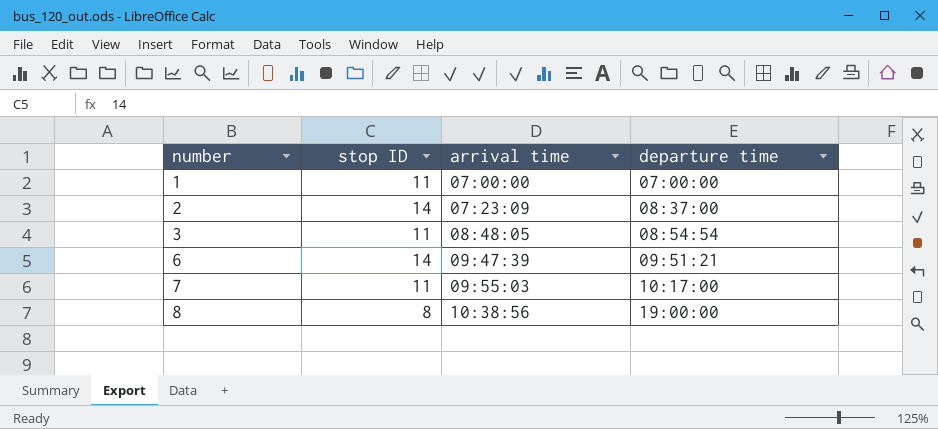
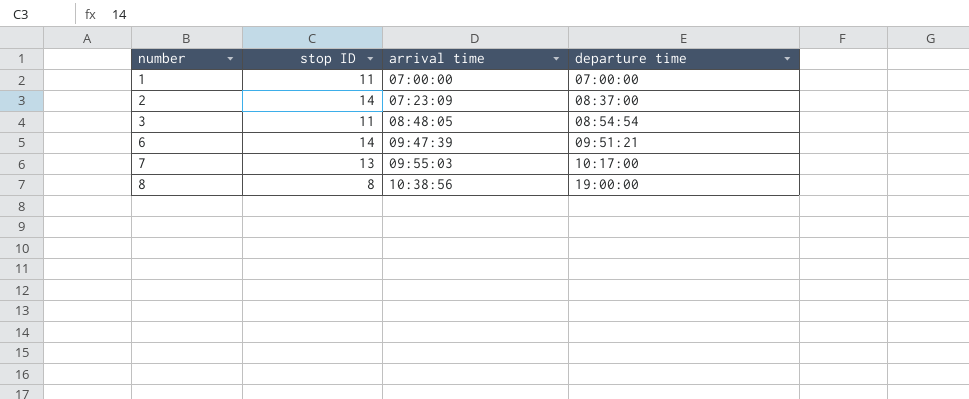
7 | stop ID: 11 -> 13

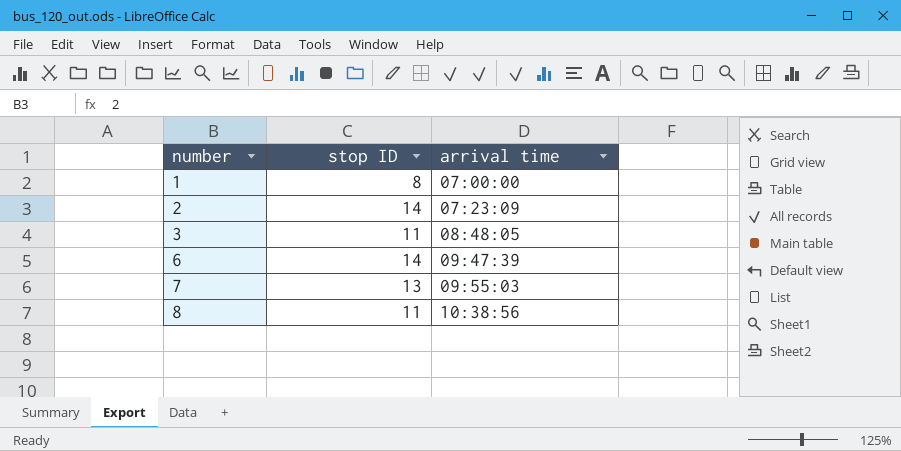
column departure time | position: 4 -> none
1 | stop ID: 11 -> 8
8 | stop ID: 8 -> 11

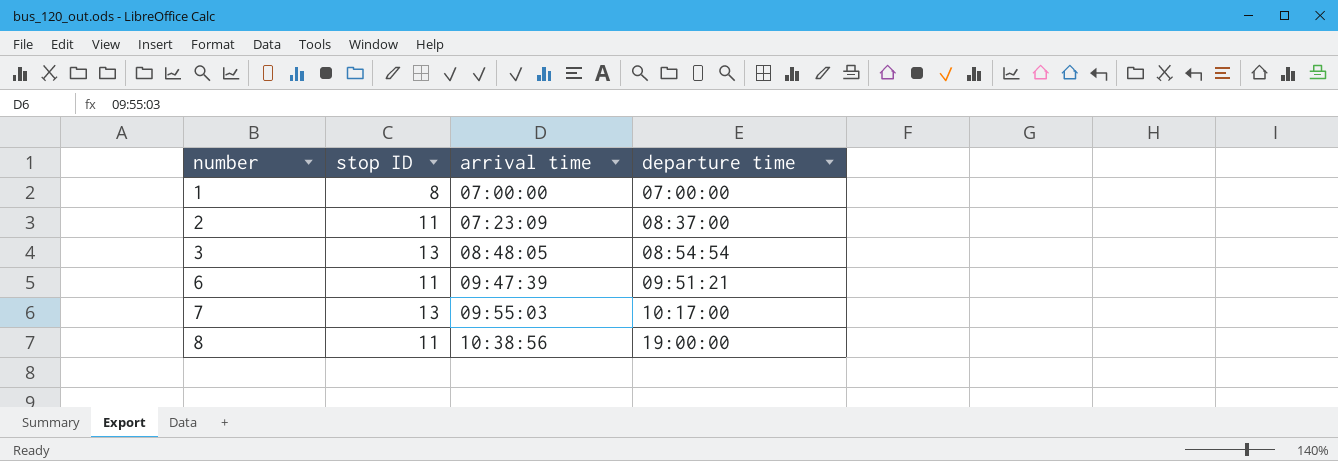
column departure time | position: none -> 4
2 | stop ID: 14 -> 11
3 | stop ID: 11 -> 13
6 | stop ID: 14 -> 11

